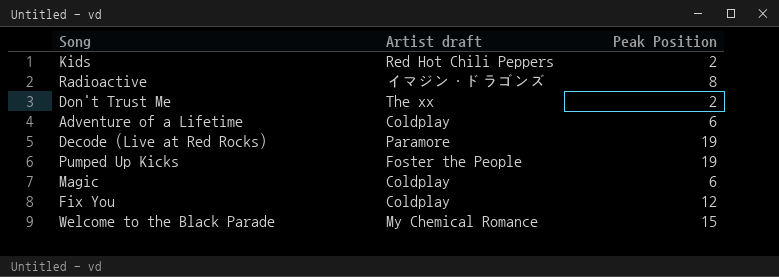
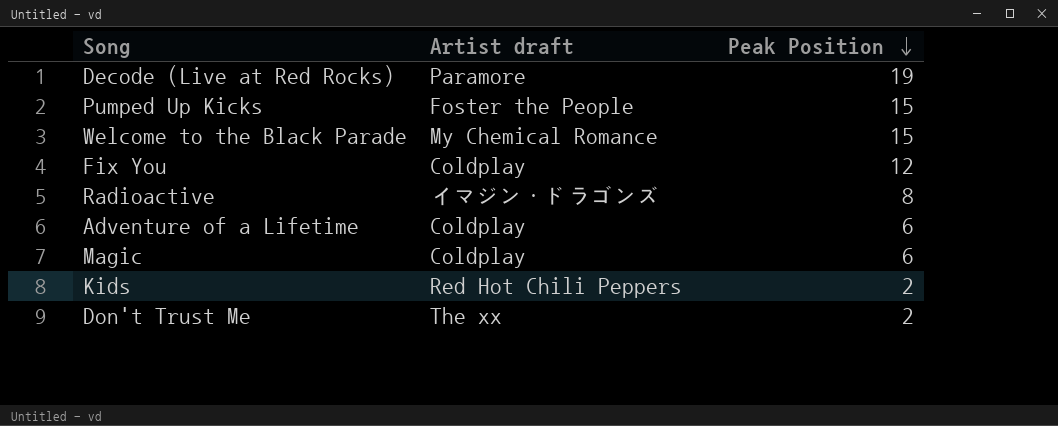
row order: none -> Peak Position descending
Pumped Up Kicks | Peak Position: 19 -> 15

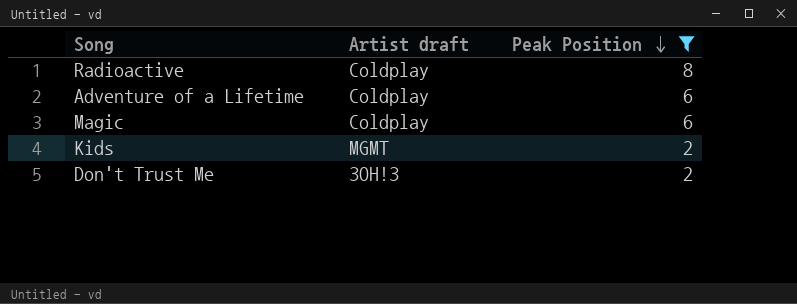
filter: none -> Peak Position <= 8
Radioactive | Artist draft: イマジン・ドラゴンズ -> Coldplay
Kids | Artist draft: Red Hot Chili Peppers -> MGMT
Don't Trust Me | Artist draft: The xx -> 3OH!3

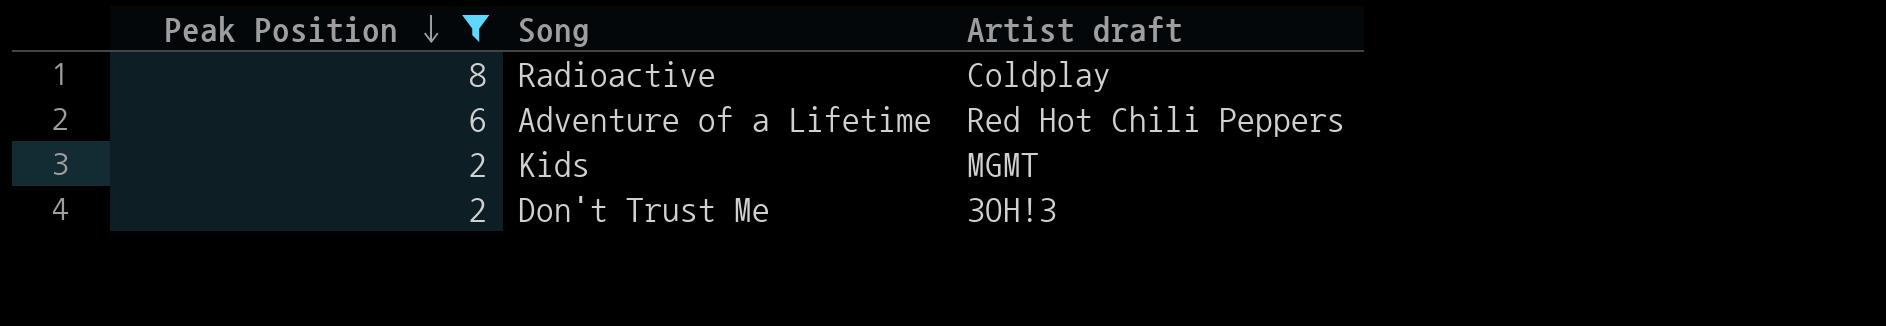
column Peak Position | position: 3 -> 1
row Magic: Coldplay | 6 -> none
Adventure of a Lifetime | Artist draft: Coldplay -> Red Hot Chili Peppers

